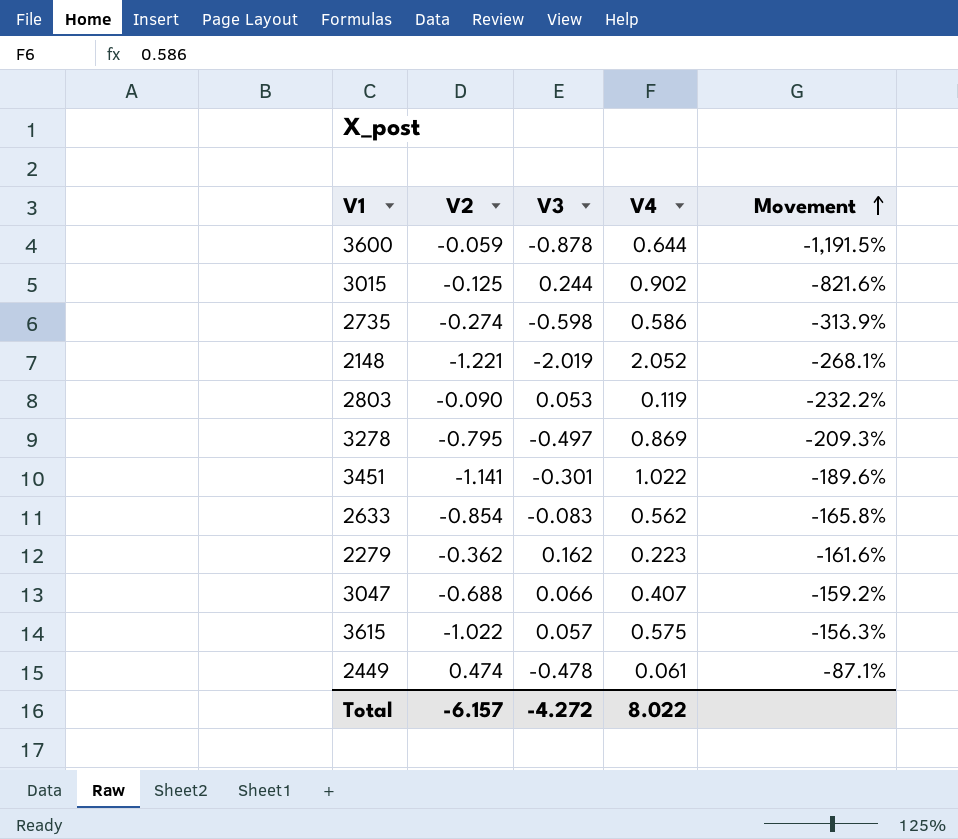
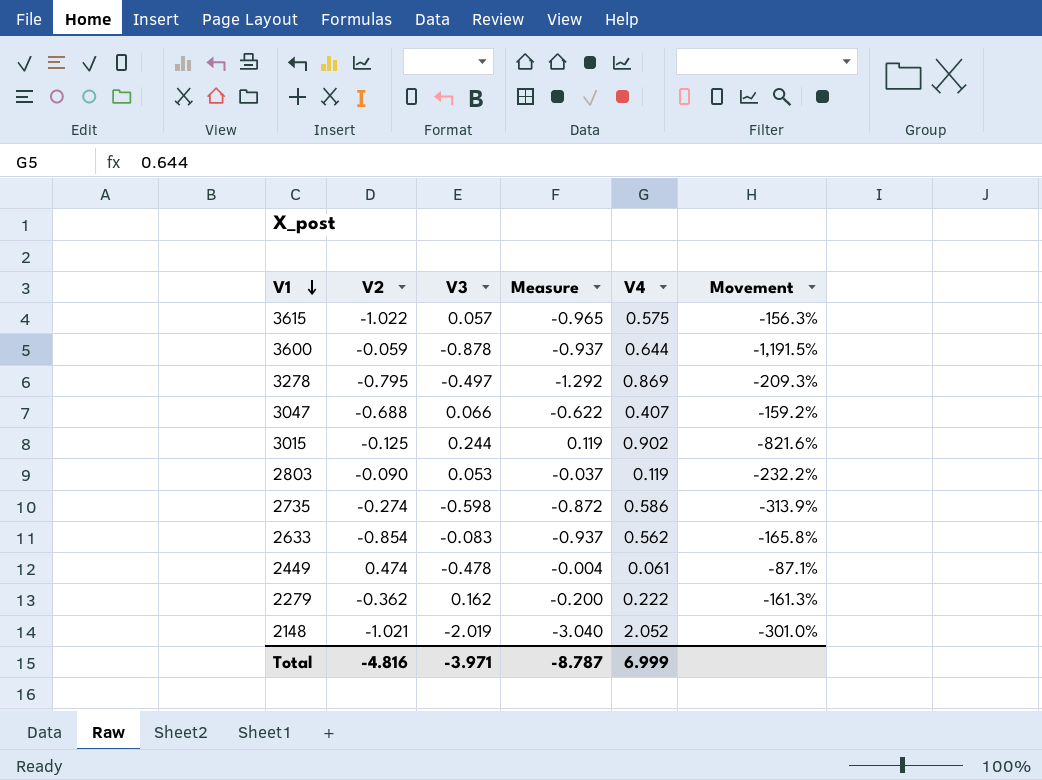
row order: Movement ascending -> V1 descending
column Measure | formula: none -> [V2] + [V3]
row 3451: -1.141 | -0.301 | 1.022 | -189.6% -> none
2279 | V4: 0.223 -> 0.222
2279 | Movement: -161.6% -> -161.3%
2148 | V2: -1.221 -> -1.021
2148 | Movement: -268.1% -> -301.0%
Total | V2: -6.157 -> -4.816
Total | V3: -4.272 -> -3.971
Total | V4: 8.022 -> 6.999

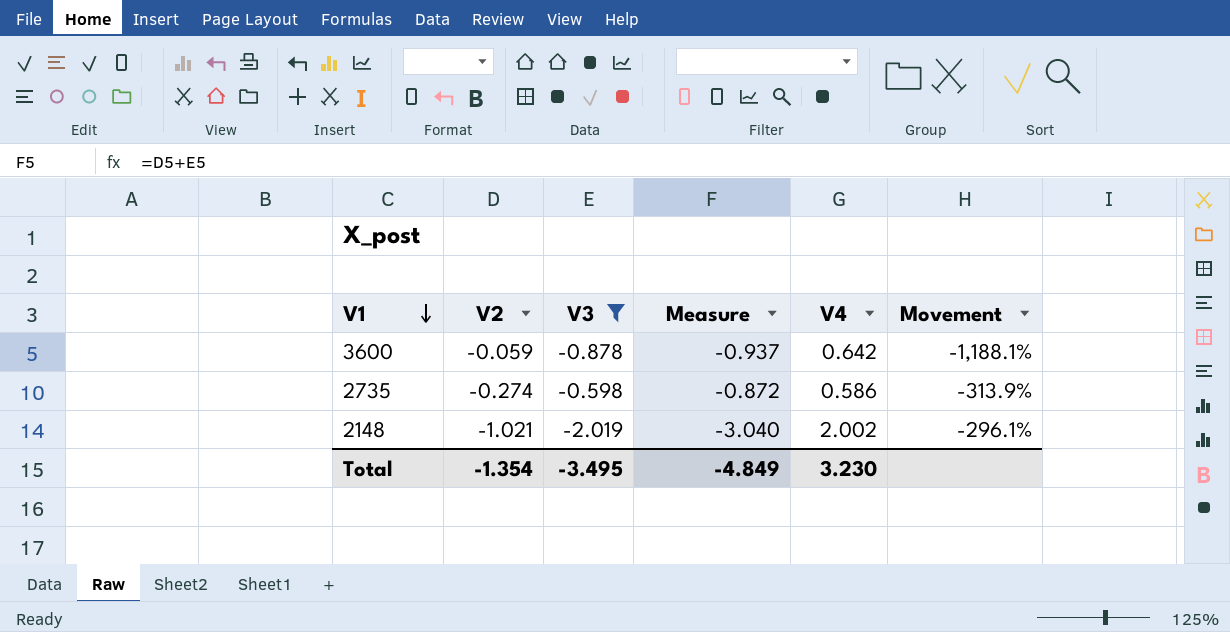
filter: none -> V3 <= -0.598
3600 | V4: 0.644 -> 0.642
3600 | Movement: -1,191.5% -> -1,188.1%
2148 | V4: 2.052 -> 2.002
2148 | Movement: -301.0% -> -296.1%
Total | V2: -4.816 -> -1.354
Total | V3: -3.971 -> -3.495
Total | Measure: -8.787 -> -4.849
Total | V4: 6.999 -> 3.230

